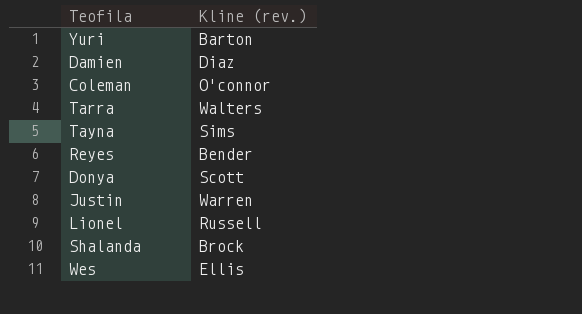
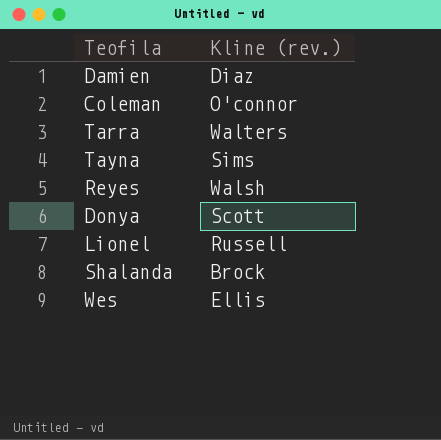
row Yuri: Barton -> none
row Justin: Warren -> none
Reyes | Kline (rev.): Bender -> Walsh

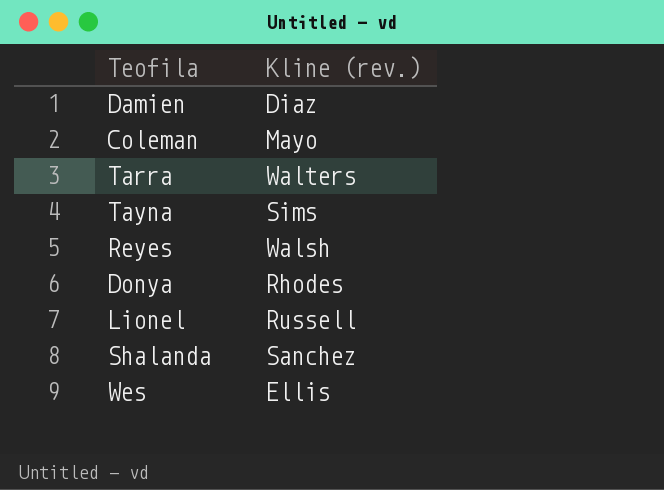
Coleman | Kline (rev.): O'connor -> Mayo
Donya | Kline (rev.): Scott -> Rhodes
Shalanda | Kline (rev.): Brock -> Sanchez

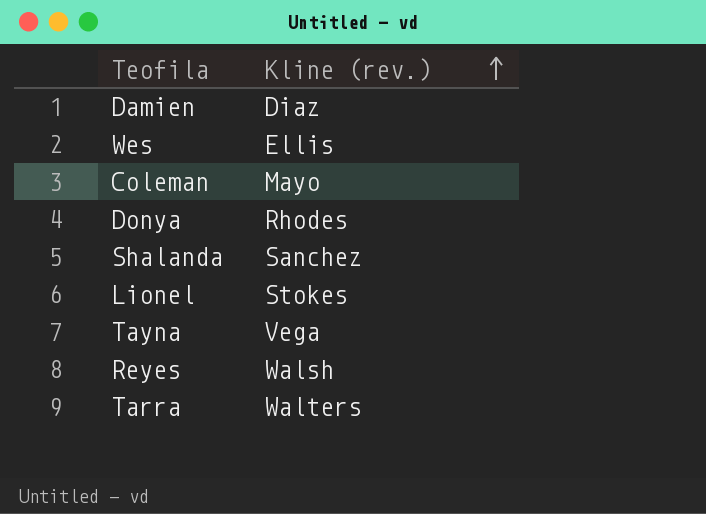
row order: none -> Kline (rev.) ascending
Lionel | Kline (rev.): Russell -> Stokes
Tayna | Kline (rev.): Sims -> Vega

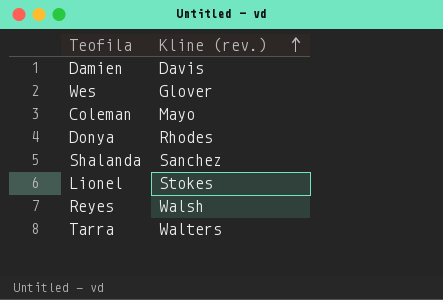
row Tayna: Vega -> none
Damien | Kline (rev.): Diaz -> Davis
Wes | Kline (rev.): Ellis -> Glover

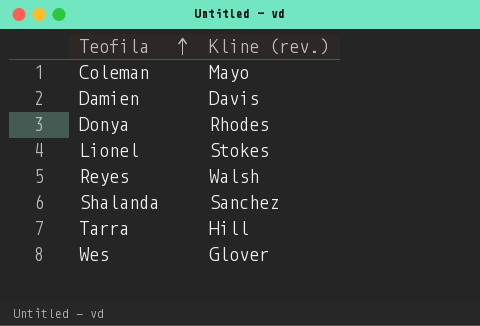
row order: Kline (rev.) ascending -> Teofila ascending
Tarra | Kline (rev.): Walters -> Hill

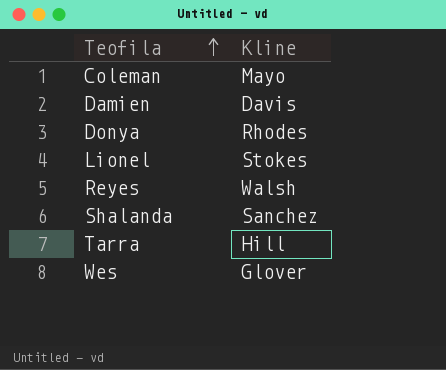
column name: Kline (rev.) -> Kline

